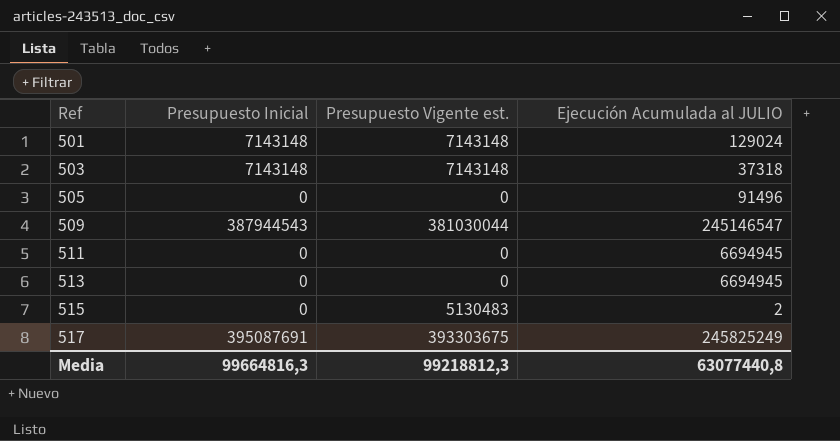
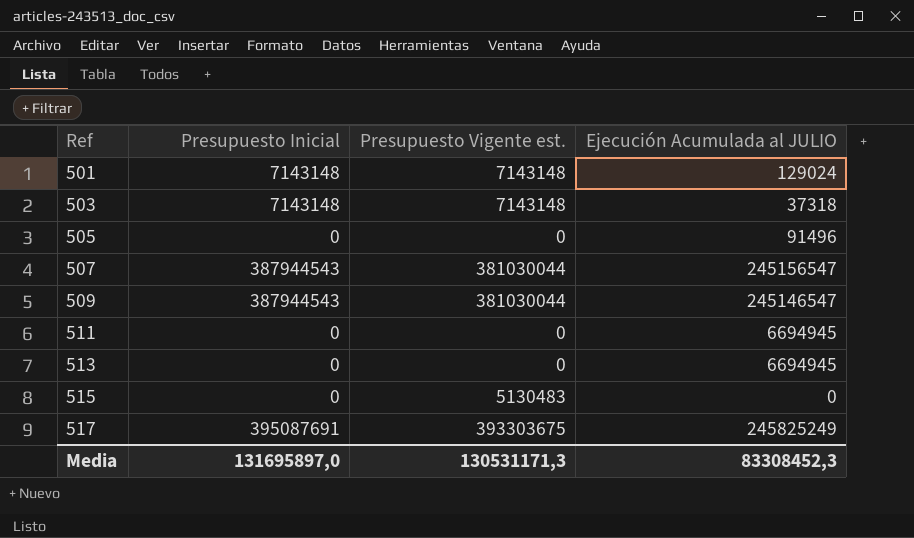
row 507: none -> 387944543 | 381030044 | 245156547
515 | Ejecución Acumulada al JULIO: 2 -> 0
Media | Presupuesto Inicial: 99664816,3 -> 131695897,0
Media | Presupuesto Vigente est.: 99218812,3 -> 130531171,3
Media | Ejecución Acumulada al JULIO: 63077440,8 -> 83308452,3

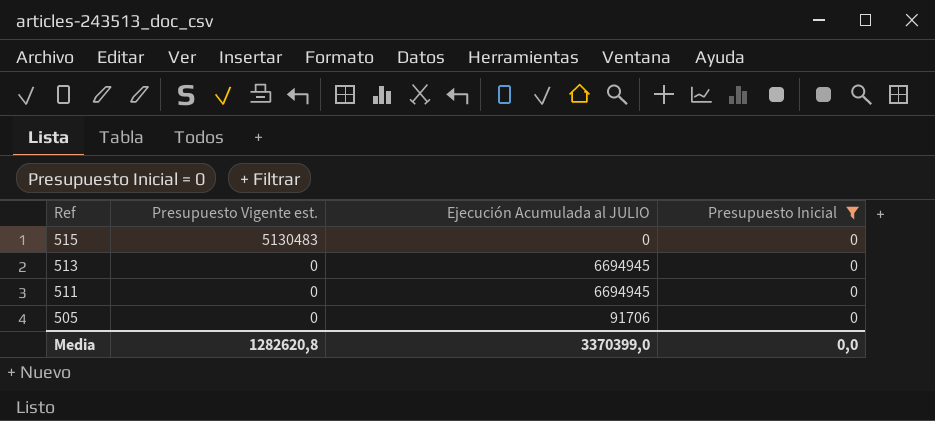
filter: none -> Presupuesto Inicial = 0
row order: Ref ascending -> Ref descending
column Presupuesto Inicial | position: 2 -> 4
505 | Ejecución Acumulada al JULIO: 91496 -> 91706
Media | Presupuesto Vigente est.: 130531171,3 -> 1282620,8
Media | Ejecución Acumulada al JULIO: 83308452,3 -> 3370399,0
Media | Presupuesto Inicial: 131695897,0 -> 0,0

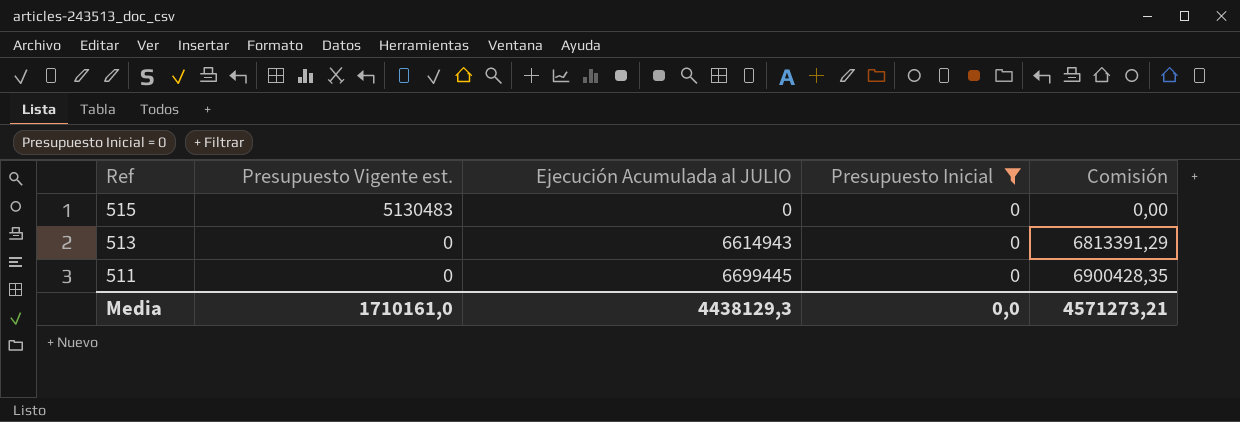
column Comisión | formula: none -> [Ejecución Acumulada al JULIO] * 1,03
row 505: 0 | 91706 | 0 -> none
513 | Ejecución Acumulada al JULIO: 6694945 -> 6614943
511 | Ejecución Acumulada al JULIO: 6694945 -> 6699445
Media | Presupuesto Vigente est.: 1282620,8 -> 1710161,0
Media | Ejecución Acumulada al JULIO: 3370399,0 -> 4438129,3

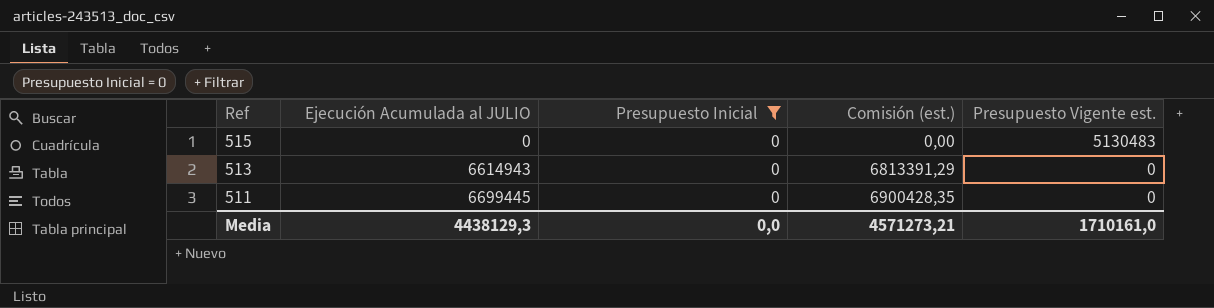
column name: Comisión -> Comisión (est.)
column Presupuesto Vigente est. | position: 2 -> 5

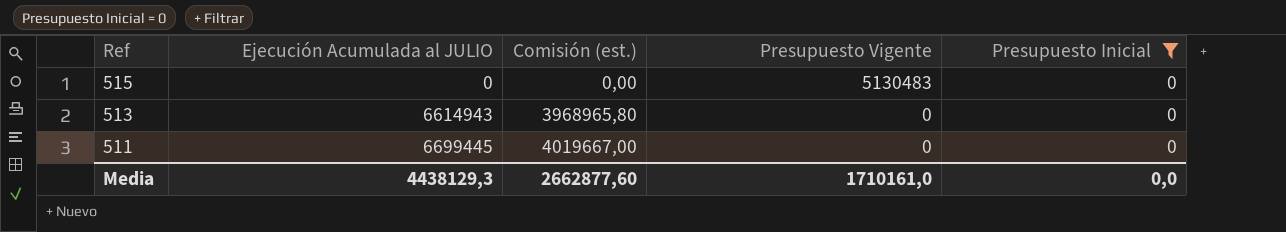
column Comisión (est.) | formula: [Ejecución Acumulada al JULIO] * 1,03 -> [Ejecución Acumulada al JULIO] * 0,6
column name: Presupuesto Vigente est. -> Presupuesto Vigente
column Presupuesto Inicial | position: 3 -> 5
Media | Comisión (est.): 4571273,21 -> 2662877,60

